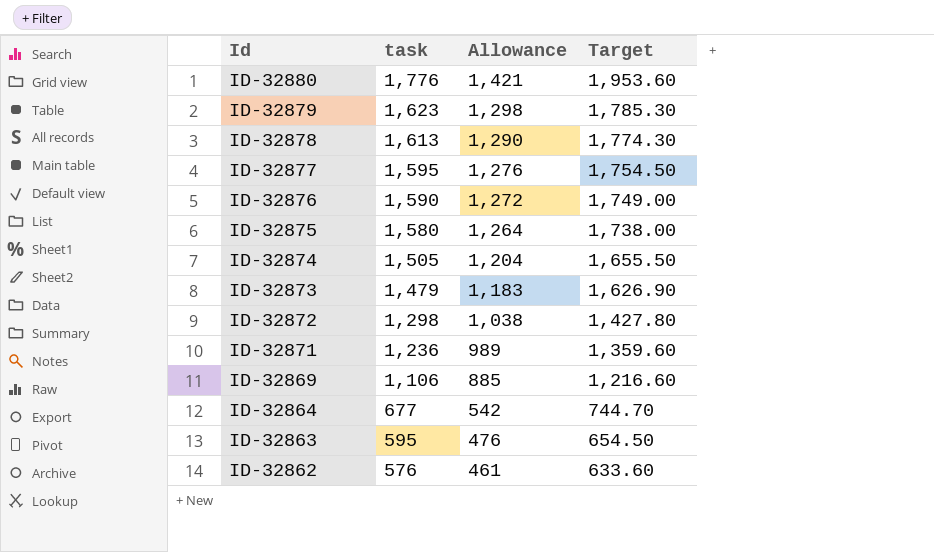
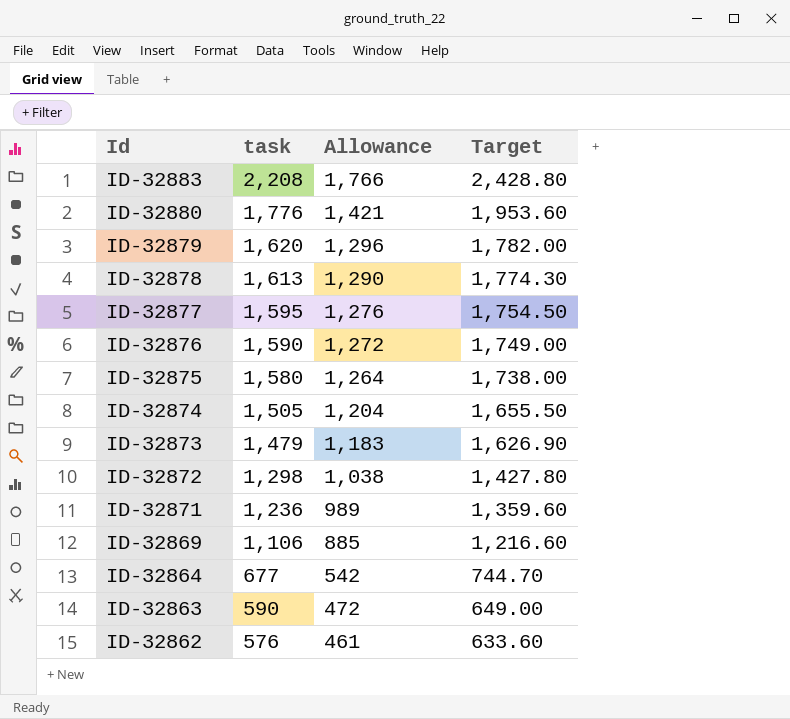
row ID-32883: none -> 2,208 | 1,766 | 2,428.80
ID-32879 | task: 1,623 -> 1,620
ID-32879 | Allowance: 1,298 -> 1,296
ID-32879 | Target: 1,785.30 -> 1,782.00
ID-32863 | task: 595 -> 590
ID-32863 | Allowance: 476 -> 472
ID-32863 | Target: 654.50 -> 649.00

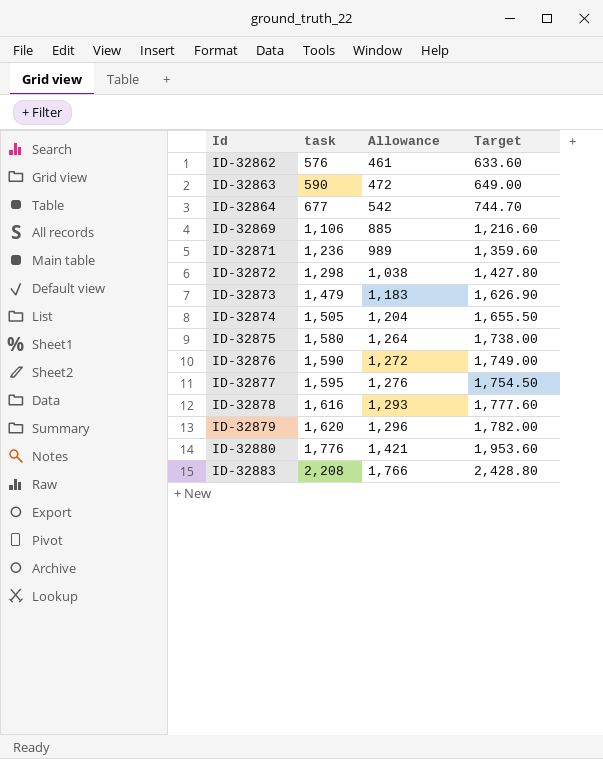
row order: Id descending -> Id ascending
ID-32878 | task: 1,613 -> 1,616
ID-32878 | Allowance: 1,290 -> 1,293
ID-32878 | Target: 1,774.30 -> 1,777.60

